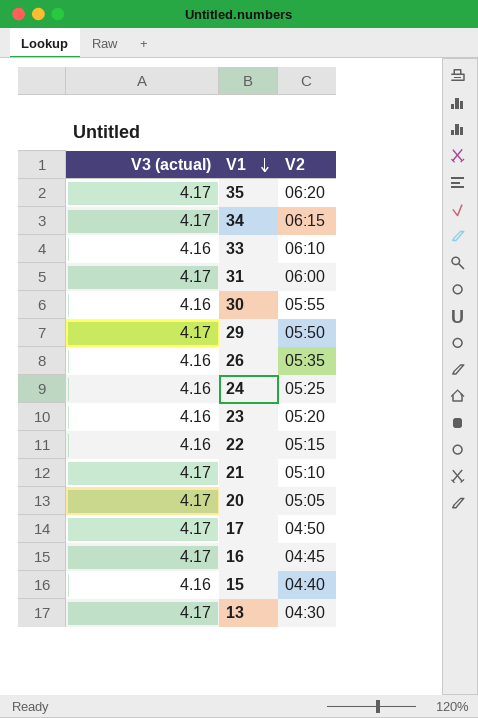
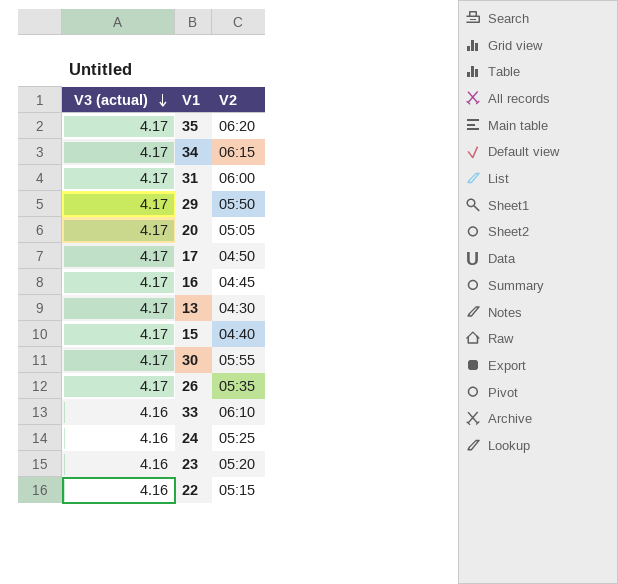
row order: V1 descending -> V3 (actual) descending
row 21: 4.17 | 05:10 -> none
15 | V3 (actual): 4.16 -> 4.17
30 | V3 (actual): 4.16 -> 4.17
26 | V3 (actual): 4.16 -> 4.17

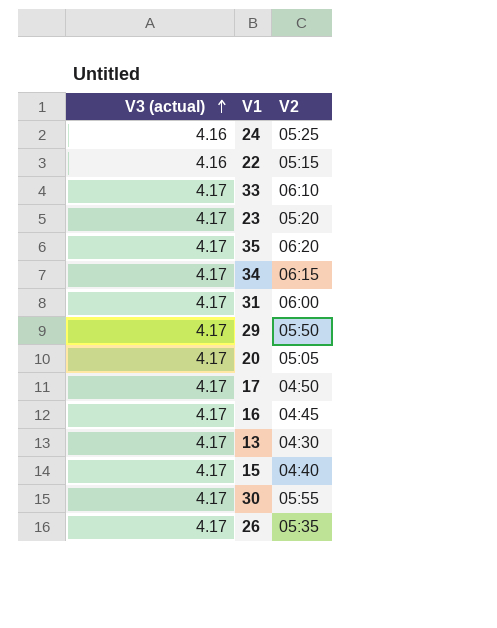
row order: V3 (actual) descending -> V3 (actual) ascending
33 | V3 (actual): 4.16 -> 4.17
23 | V3 (actual): 4.16 -> 4.17

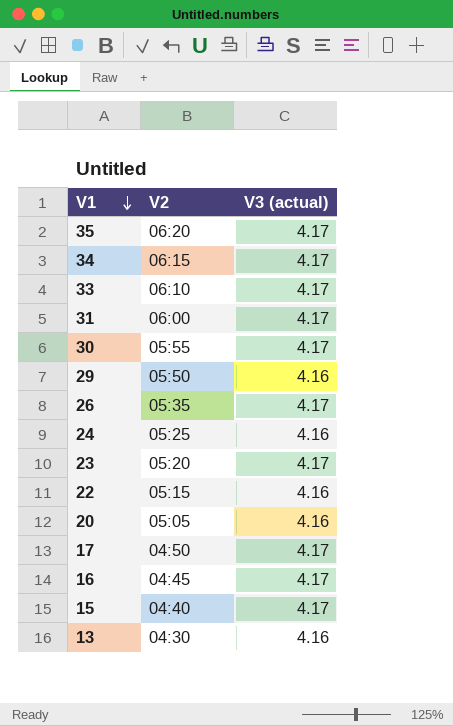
row order: V3 (actual) ascending -> V1 descending
column V3 (actual) | position: 1 -> 3
29 | V3 (actual): 4.17 -> 4.16
20 | V3 (actual): 4.17 -> 4.16
13 | V3 (actual): 4.17 -> 4.16

